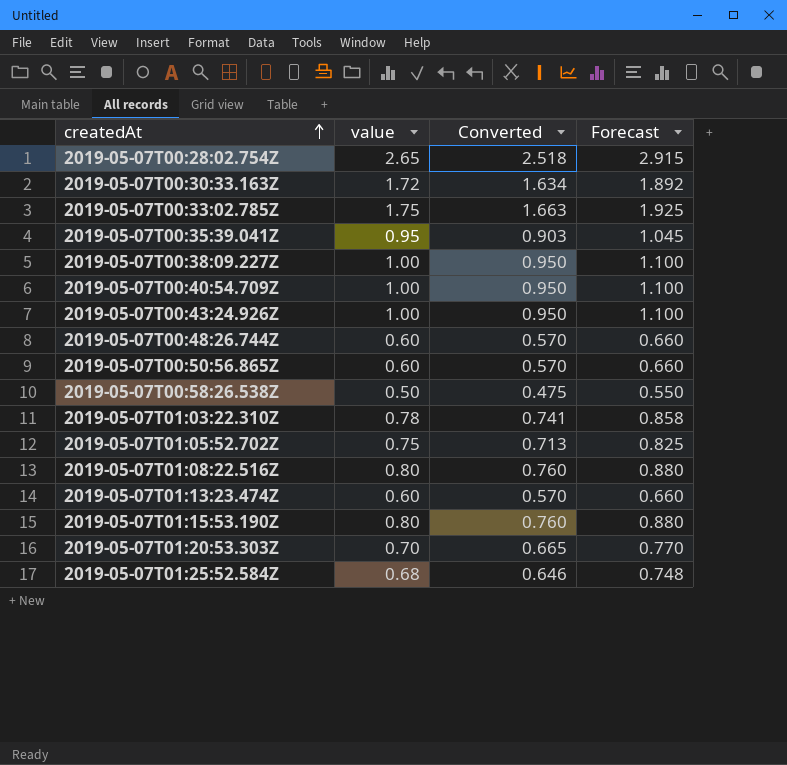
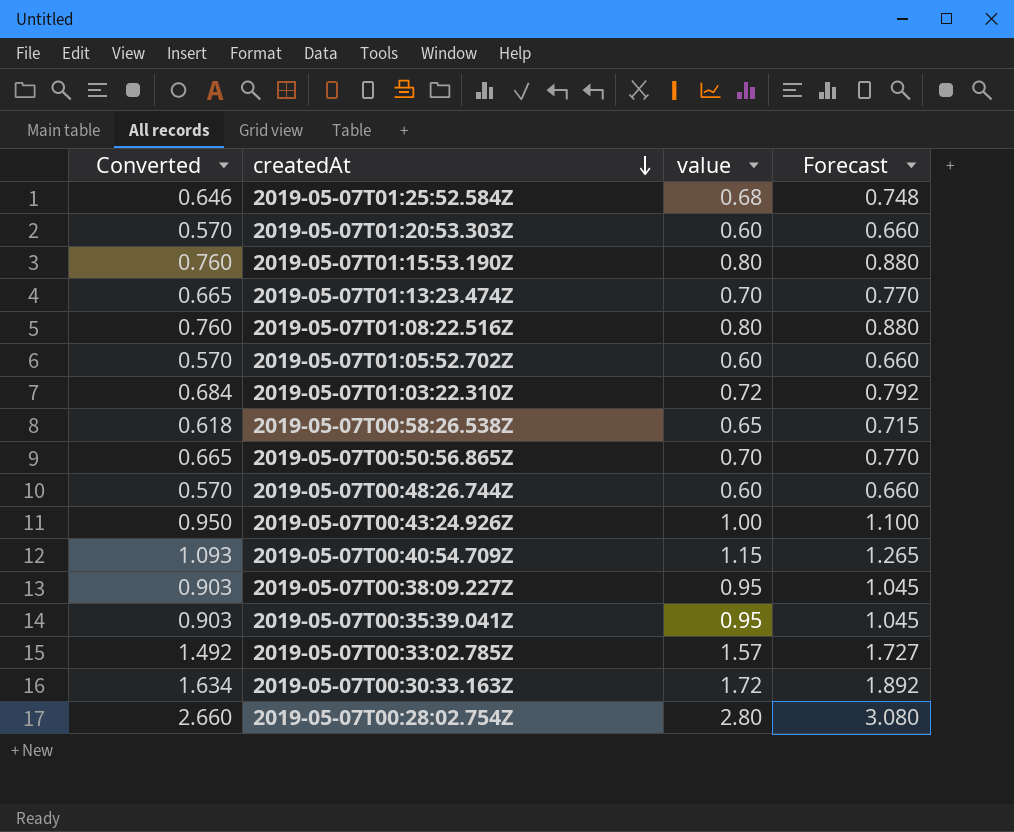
row order: createdAt ascending -> createdAt descending
column Converted | position: 3 -> 1
2019-05-07T01:20:53.303Z | Converted: 0.665 -> 0.570
2019-05-07T01:20:53.303Z | value: 0.70 -> 0.60
2019-05-07T01:20:53.303Z | Forecast: 0.770 -> 0.660
2019-05-07T01:13:23.474Z | Converted: 0.570 -> 0.665
2019-05-07T01:13:23.474Z | value: 0.60 -> 0.70
2019-05-07T01:13:23.474Z | Forecast: 0.660 -> 0.770
2019-05-07T01:05:52.702Z | Converted: 0.713 -> 0.570
2019-05-07T01:05:52.702Z | value: 0.75 -> 0.60
2019-05-07T01:05:52.702Z | Forecast: 0.825 -> 0.660
2019-05-07T01:03:22.310Z | Converted: 0.741 -> 0.684
2019-05-07T01:03:22.310Z | value: 0.78 -> 0.72
2019-05-07T01:03:22.310Z | Forecast: 0.858 -> 0.792
2019-05-07T00:58:26.538Z | Converted: 0.475 -> 0.618
2019-05-07T00:58:26.538Z | value: 0.50 -> 0.65
2019-05-07T00:58:26.538Z | Forecast: 0.550 -> 0.715
2019-05-07T00:50:56.865Z | Converted: 0.570 -> 0.665
2019-05-07T00:50:56.865Z | value: 0.60 -> 0.70
2019-05-07T00:50:56.865Z | Forecast: 0.660 -> 0.770
2019-05-07T00:40:54.709Z | Converted: 0.950 -> 1.093
2019-05-07T00:40:54.709Z | value: 1.00 -> 1.15
2019-05-07T00:40:54.709Z | Forecast: 1.100 -> 1.265
2019-05-07T00:38:09.227Z | Converted: 0.950 -> 0.903
2019-05-07T00:38:09.227Z | value: 1.00 -> 0.95
2019-05-07T00:38:09.227Z | Forecast: 1.100 -> 1.045
2019-05-07T00:33:02.785Z | Converted: 1.663 -> 1.492
2019-05-07T00:33:02.785Z | value: 1.75 -> 1.57
2019-05-07T00:33:02.785Z | Forecast: 1.925 -> 1.727
2019-05-07T00:28:02.754Z | Converted: 2.518 -> 2.660
2019-05-07T00:28:02.754Z | value: 2.65 -> 2.80
2019-05-07T00:28:02.754Z | Forecast: 2.915 -> 3.080

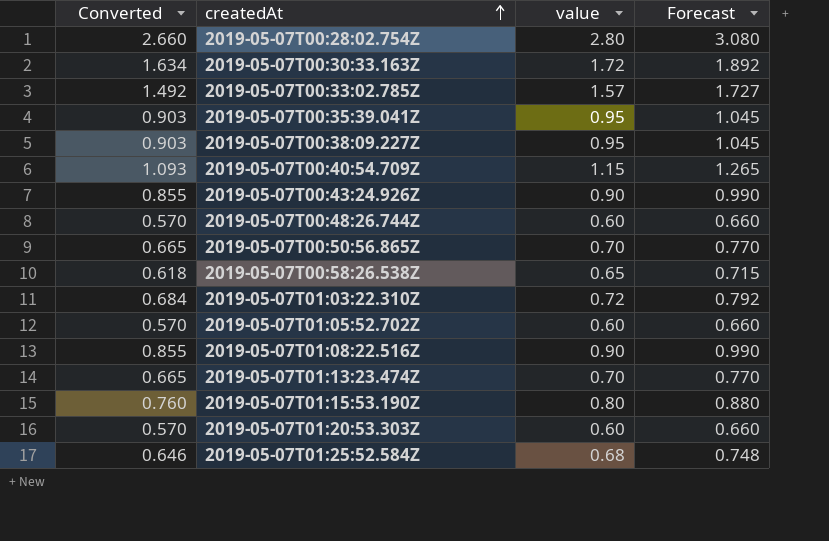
row order: createdAt descending -> createdAt ascending
2019-05-07T00:43:24.926Z | Converted: 0.950 -> 0.855
2019-05-07T00:43:24.926Z | value: 1.00 -> 0.90
2019-05-07T00:43:24.926Z | Forecast: 1.100 -> 0.990
2019-05-07T01:08:22.516Z | Converted: 0.760 -> 0.855
2019-05-07T01:08:22.516Z | value: 0.80 -> 0.90
2019-05-07T01:08:22.516Z | Forecast: 0.880 -> 0.990

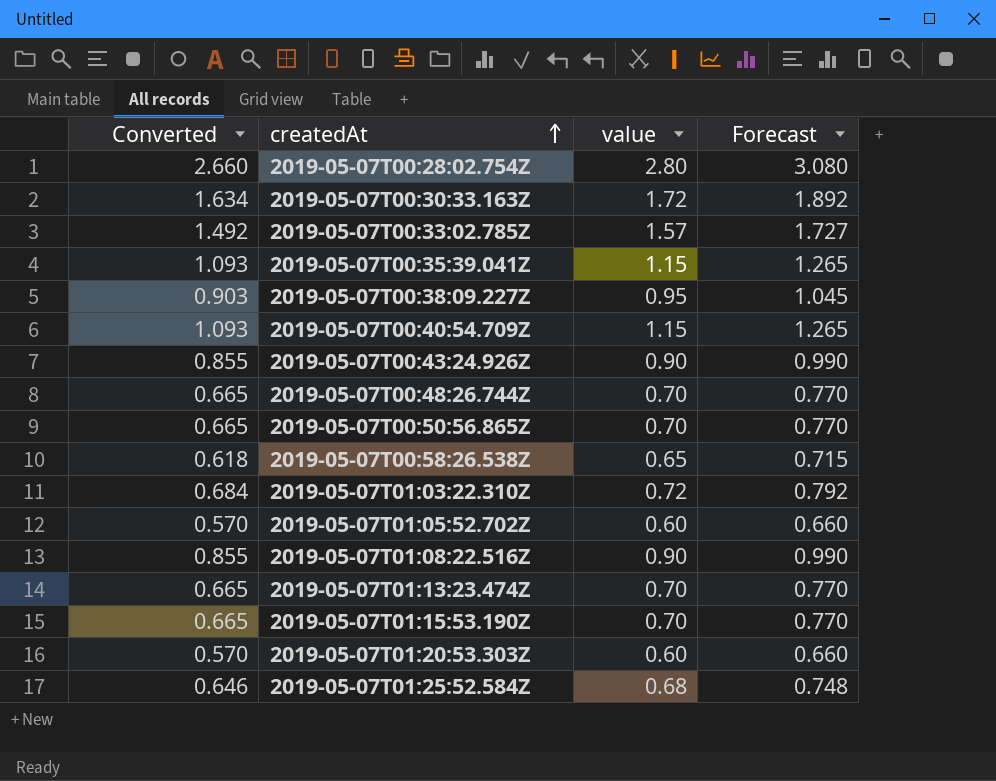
2019-05-07T00:35:39.041Z | Converted: 0.903 -> 1.093
2019-05-07T00:35:39.041Z | value: 0.95 -> 1.15
2019-05-07T00:35:39.041Z | Forecast: 1.045 -> 1.265
2019-05-07T00:48:26.744Z | Converted: 0.570 -> 0.665
2019-05-07T00:48:26.744Z | value: 0.60 -> 0.70
2019-05-07T00:48:26.744Z | Forecast: 0.660 -> 0.770
2019-05-07T01:15:53.190Z | Converted: 0.760 -> 0.665
2019-05-07T01:15:53.190Z | value: 0.80 -> 0.70
2019-05-07T01:15:53.190Z | Forecast: 0.880 -> 0.770

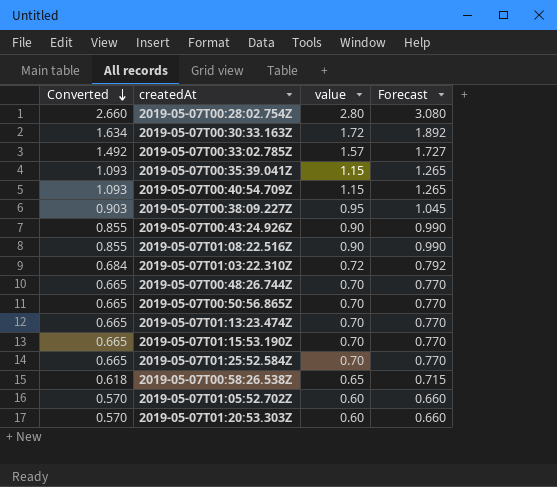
row order: createdAt ascending -> Converted descending
2019-05-07T01:25:52.584Z | Converted: 0.646 -> 0.665
2019-05-07T01:25:52.584Z | value: 0.68 -> 0.70
2019-05-07T01:25:52.584Z | Forecast: 0.748 -> 0.770

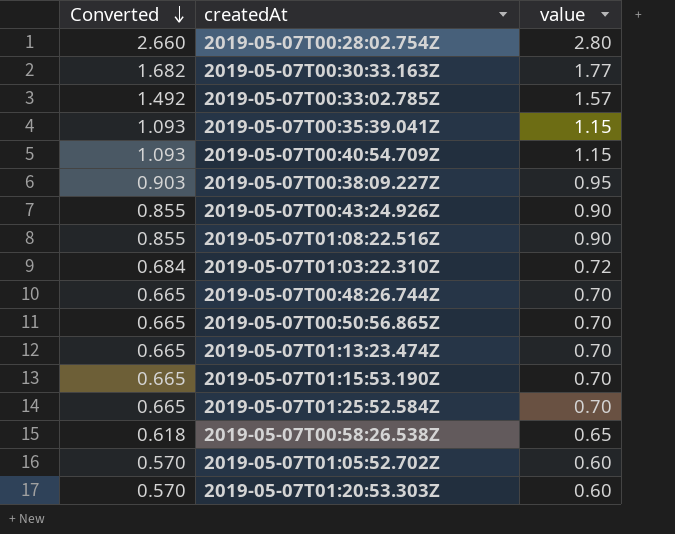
column Forecast | formula: [value] * 1.1 -> none
2019-05-07T00:30:33.163Z | Converted: 1.634 -> 1.682
2019-05-07T00:30:33.163Z | value: 1.72 -> 1.77

